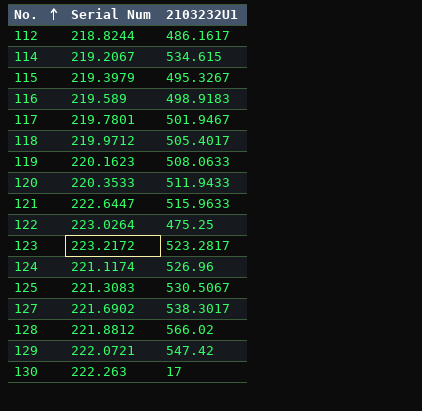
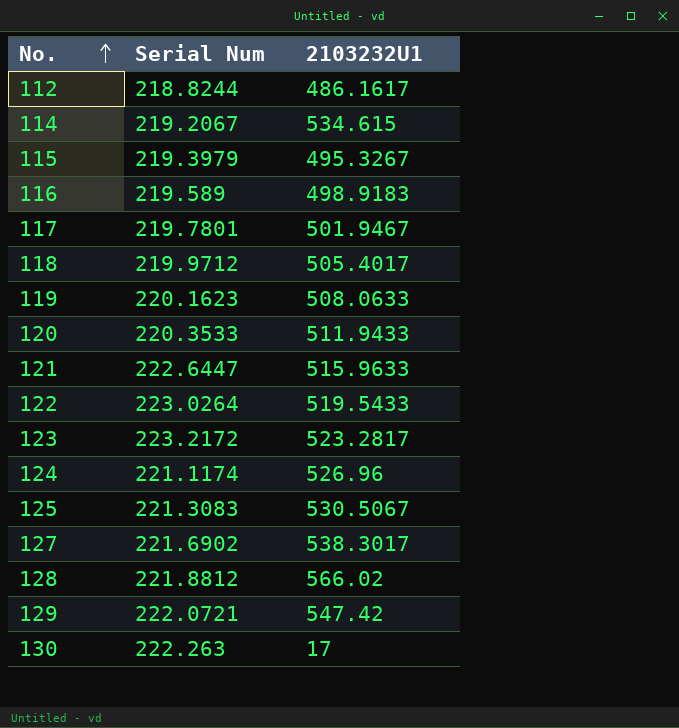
122 | 2103232U1: 475.25 -> 519.5433

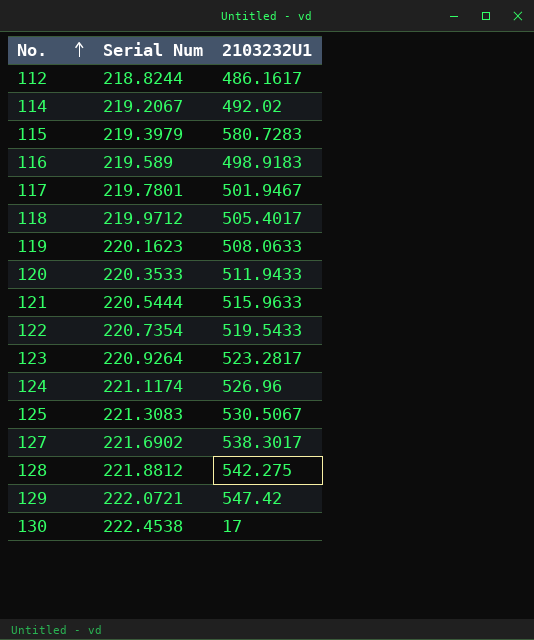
114 | 2103232U1: 534.615 -> 492.02
115 | 2103232U1: 495.3267 -> 580.7283
121 | Serial Num: 222.6447 -> 220.5444
122 | Serial Num: 223.0264 -> 220.7354
123 | Serial Num: 223.2172 -> 220.9264
128 | 2103232U1: 566.02 -> 542.275
130 | Serial Num: 222.263 -> 222.4538

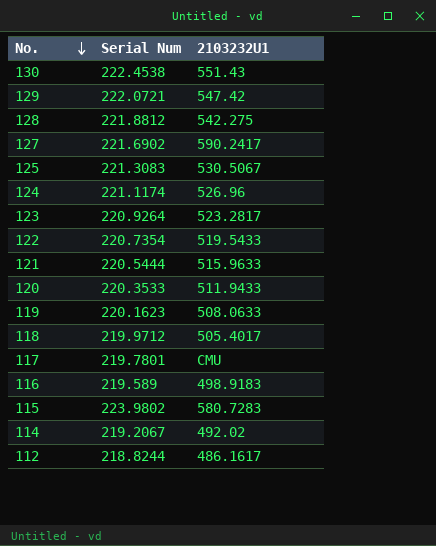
row order: No. ascending -> No. descending
130 | 2103232U1: 17 -> 551.43
127 | 2103232U1: 538.3017 -> 590.2417
117 | 2103232U1: 501.9467 -> CMU
115 | Serial Num: 219.3979 -> 223.9802

